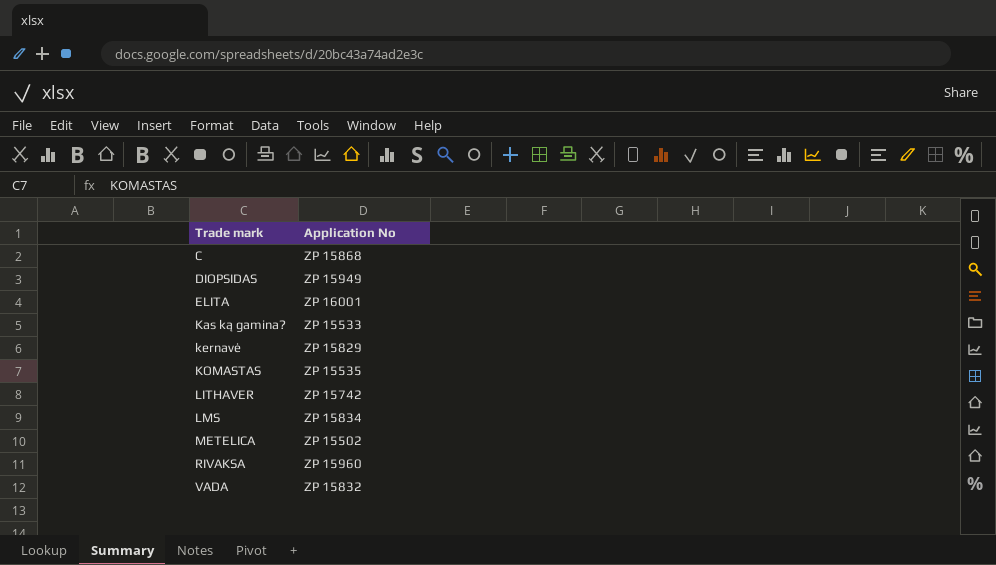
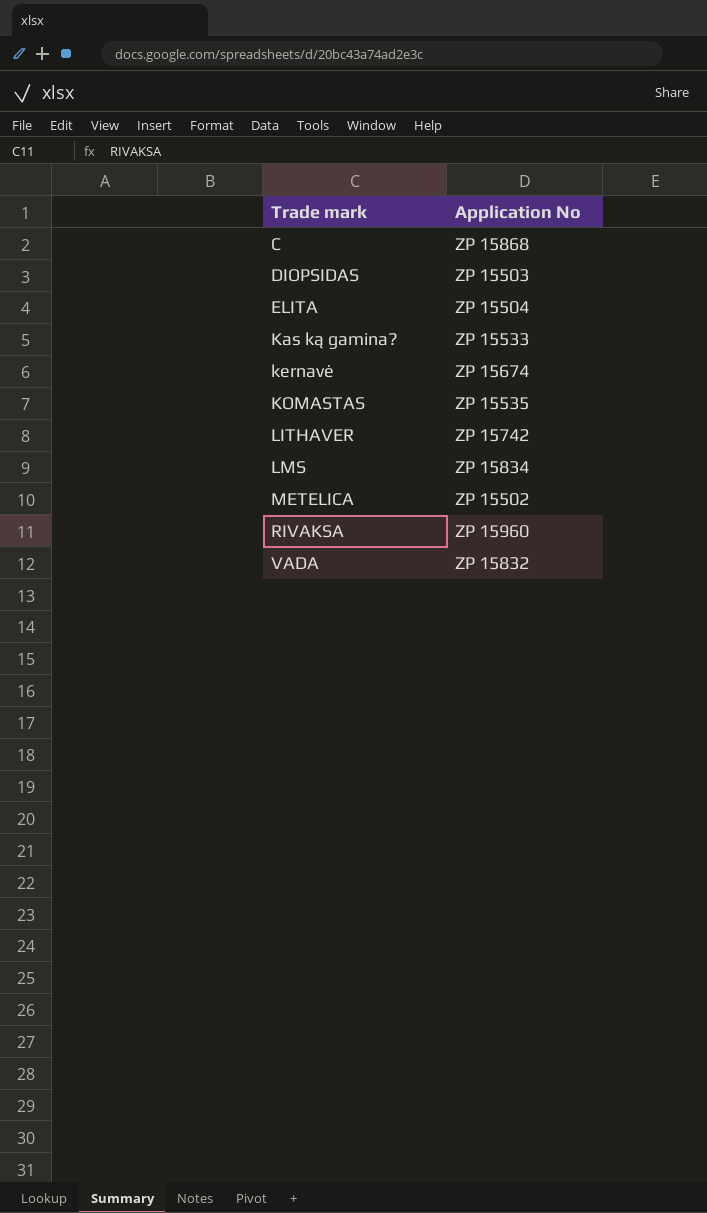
DIOPSIDAS | Application No: ZP 15949 -> ZP 15503
ELITA | Application No: ZP 16001 -> ZP 15504
kernavė | Application No: ZP 15829 -> ZP 15674

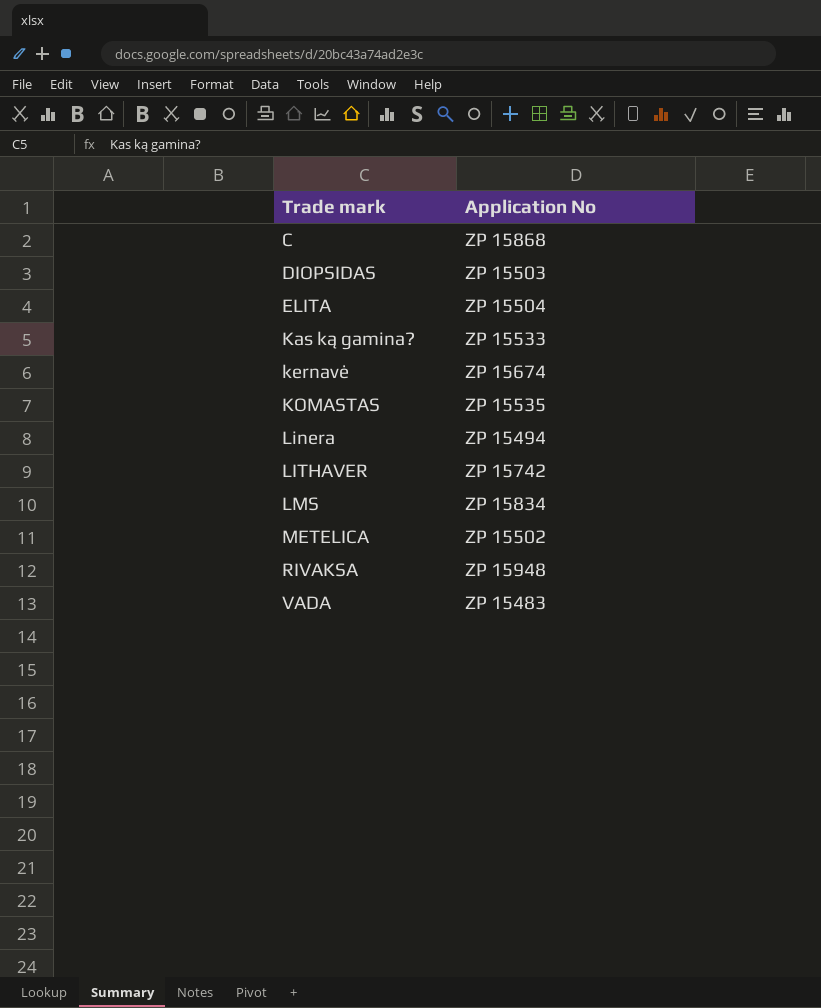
row Linera: none -> ZP 15494
RIVAKSA | Application No: ZP 15960 -> ZP 15948
VADA | Application No: ZP 15832 -> ZP 15483

